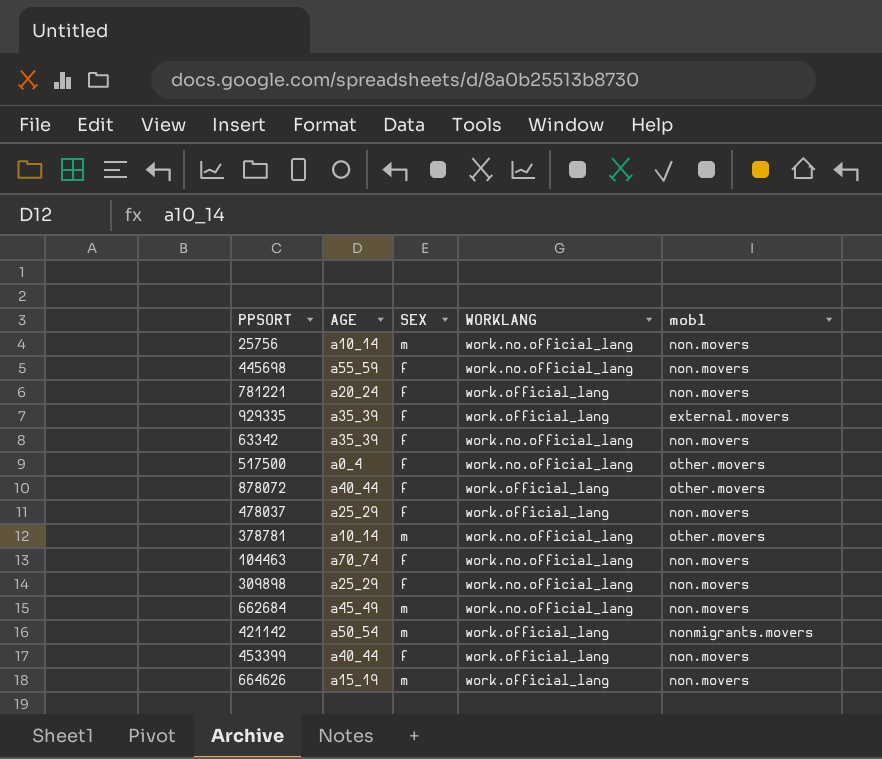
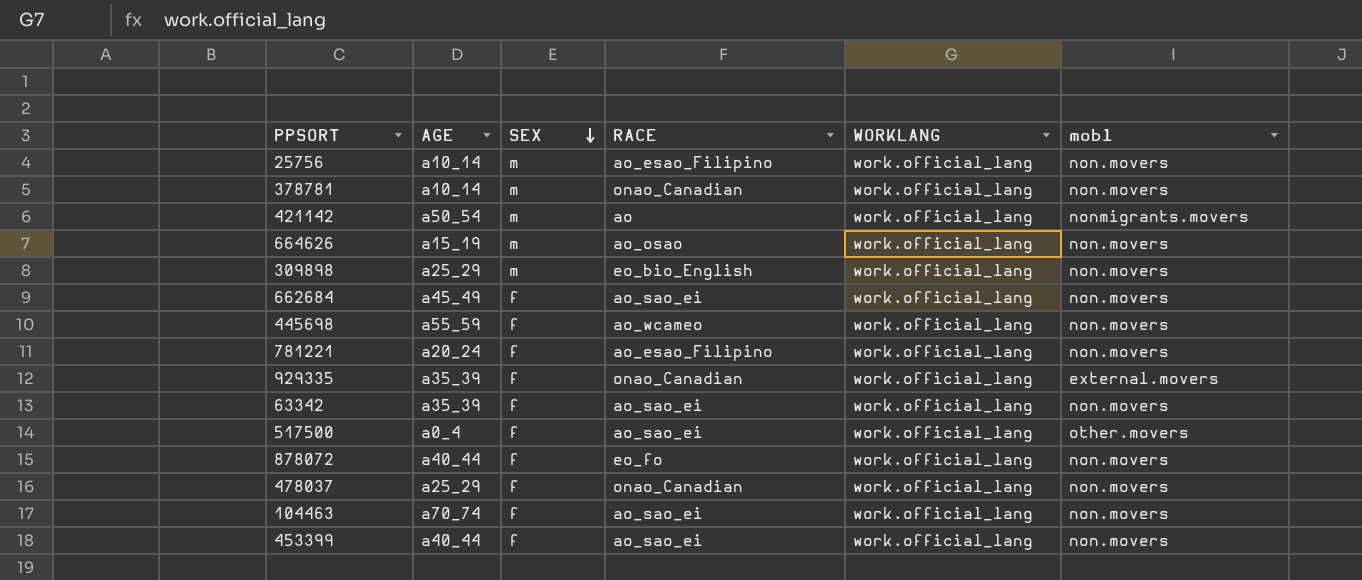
row order: none -> SEX descending
column RACE | position: none -> 4
25756 | WORKLANG: work.no.official_lang -> work.official_lang
378781 | WORKLANG: work.no.official_lang -> work.official_lang
378781 | mobl: other.movers -> non.movers
309898 | SEX: f -> m
309898 | WORKLANG: work.no.official_lang -> work.official_lang
662684 | SEX: m -> f
662684 | WORKLANG: work.no.official_lang -> work.official_lang
445698 | WORKLANG: work.no.official_lang -> work.official_lang
63342 | WORKLANG: work.no.official_lang -> work.official_lang
517500 | WORKLANG: work.no.official_lang -> work.official_lang
878072 | mobl: other.movers -> non.movers
104463 | WORKLANG: work.no.official_lang -> work.official_lang

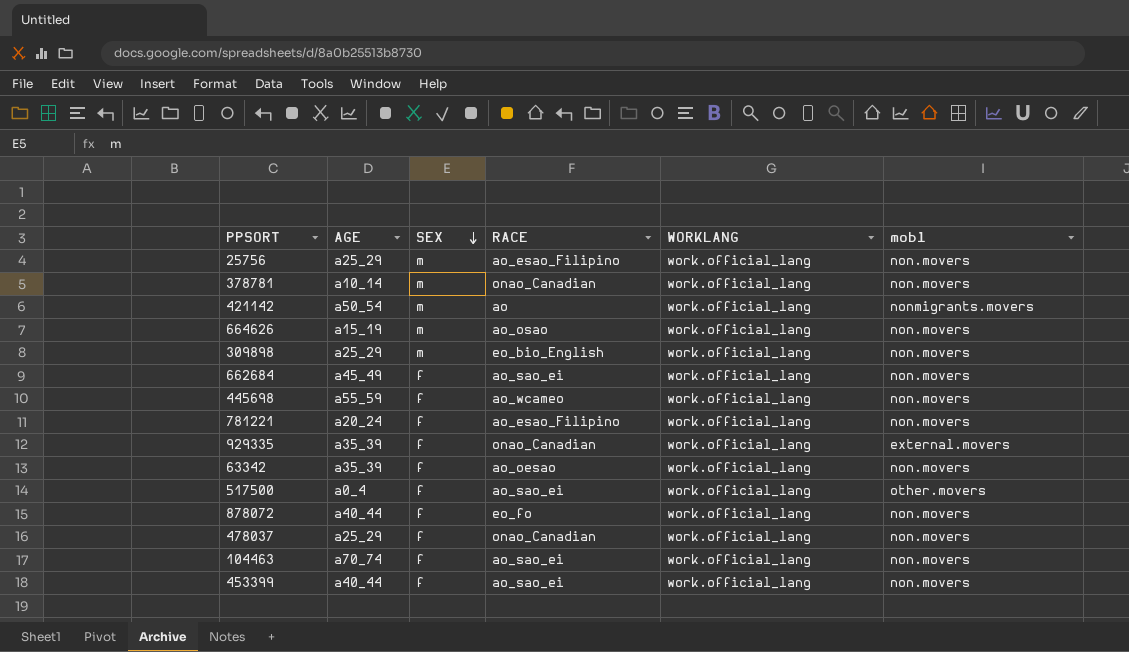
25756 | AGE: a10_14 -> a25_29
63342 | RACE: ao_sao_ei -> ao_oesao

